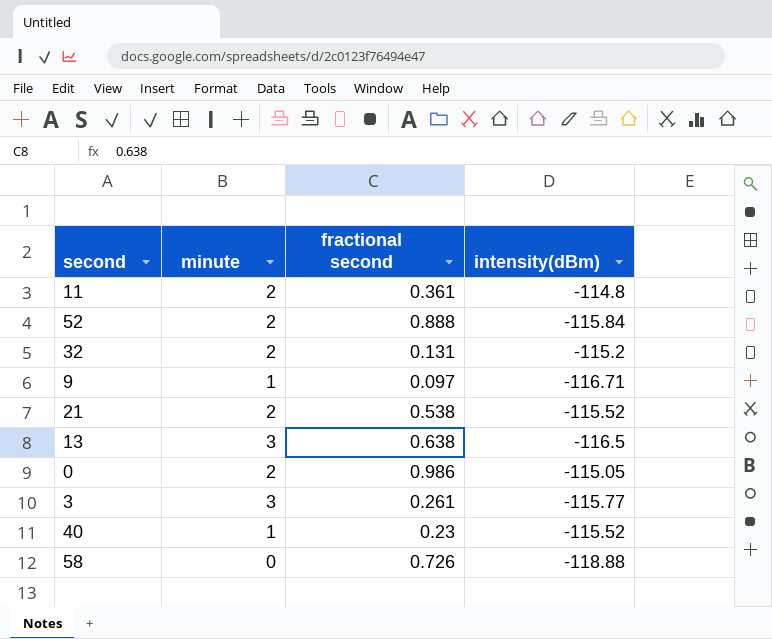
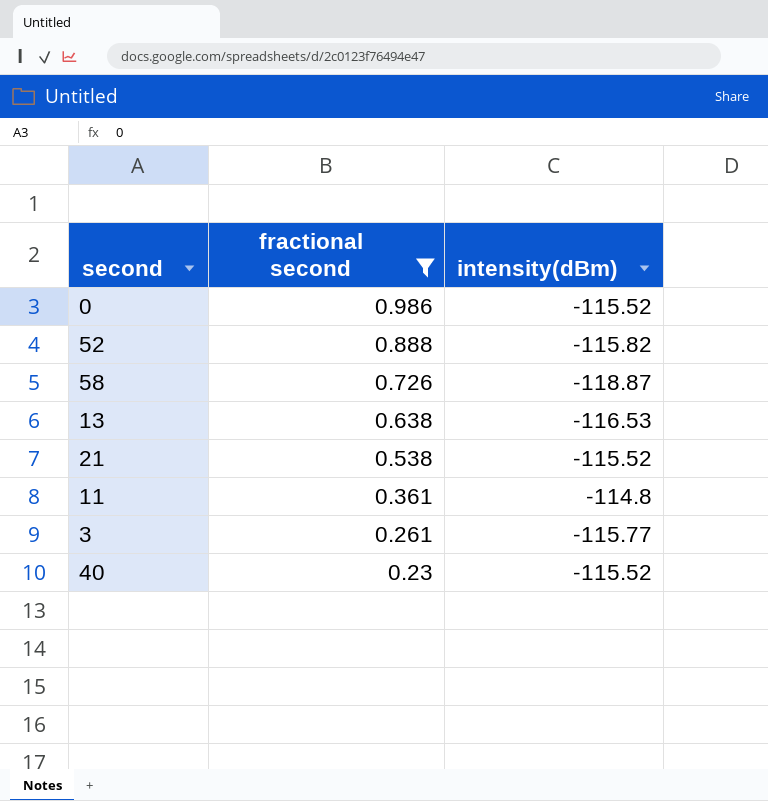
filter: none -> fractional second >= 0.23
row order: none -> fractional second descending
column minute | position: 2 -> none
0 | intensity(dBm): -115.05 -> -115.52
52 | intensity(dBm): -115.84 -> -115.82
58 | intensity(dBm): -118.88 -> -118.87
13 | intensity(dBm): -116.5 -> -116.53

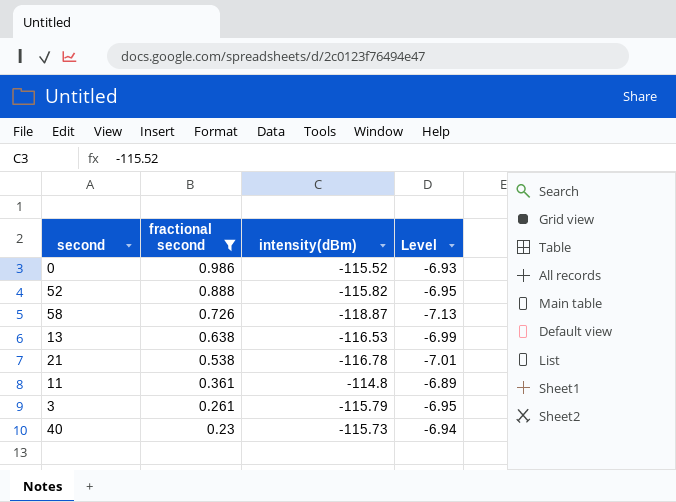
column Level | formula: none -> [intensity(dBm)] * 0.06
21 | intensity(dBm): -115.52 -> -116.78
3 | intensity(dBm): -115.77 -> -115.79
40 | intensity(dBm): -115.52 -> -115.73

